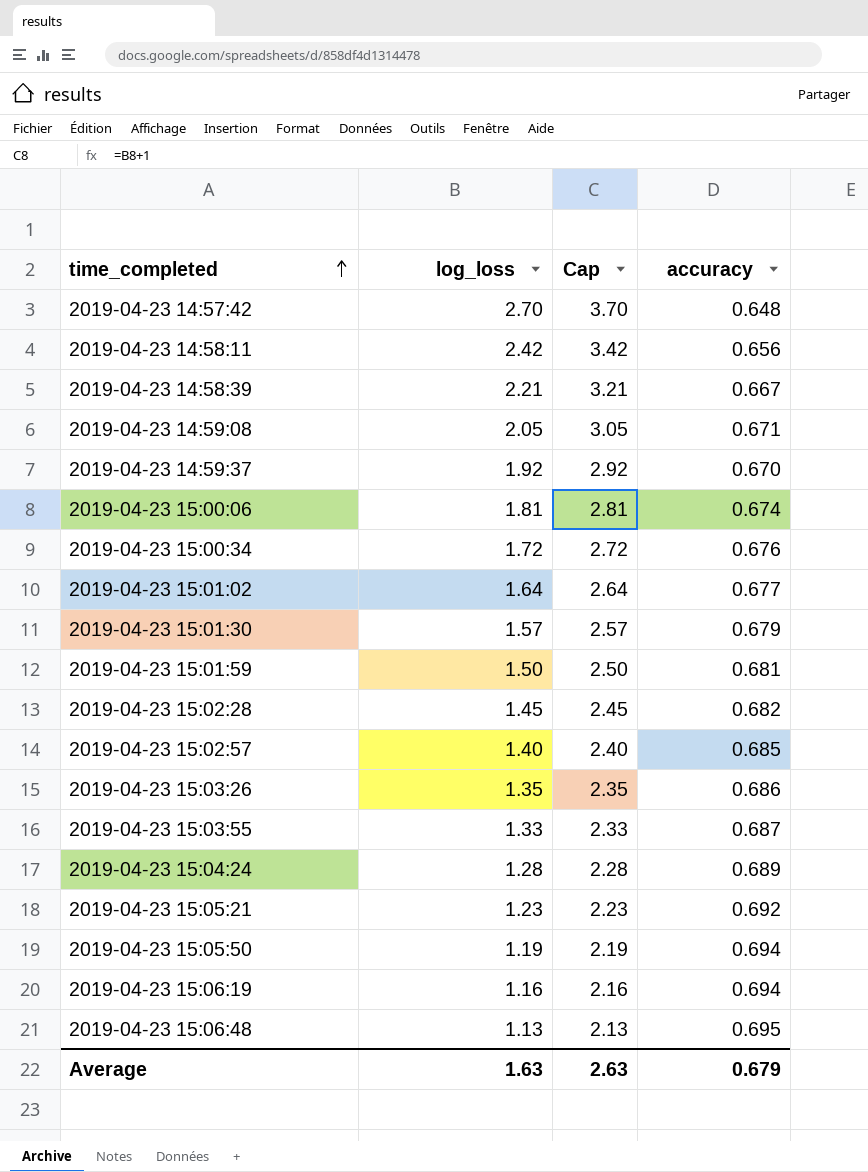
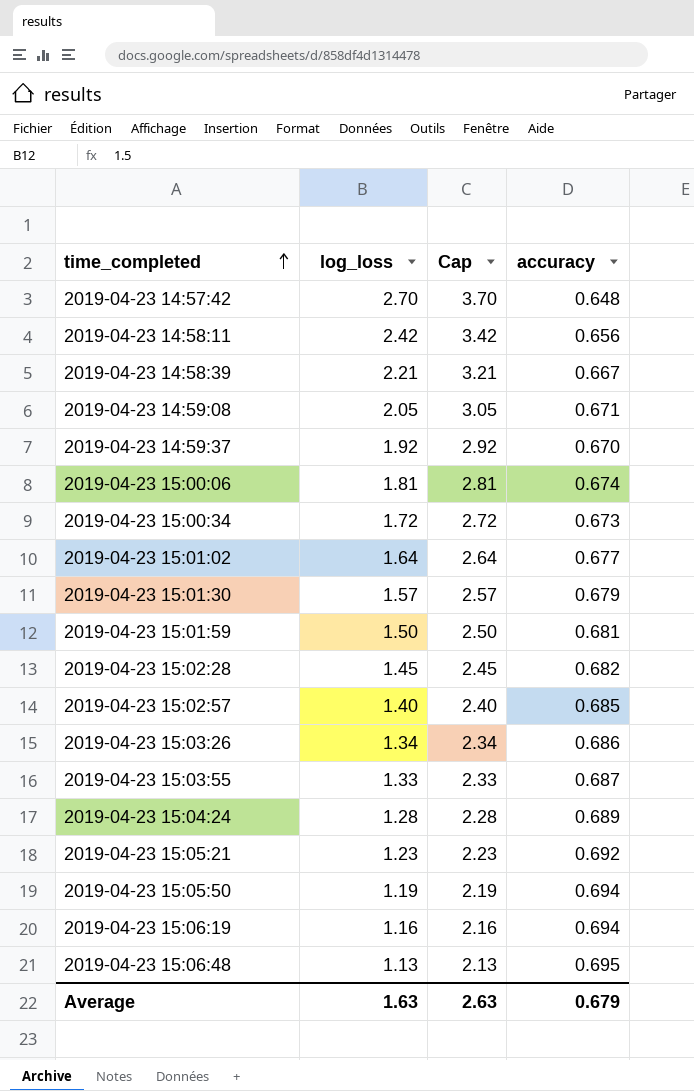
2019-04-23 15:00:34 | accuracy: 0.676 -> 0.673
2019-04-23 15:03:26 | log_loss: 1.35 -> 1.34
2019-04-23 15:03:26 | Cap: 2.35 -> 2.34

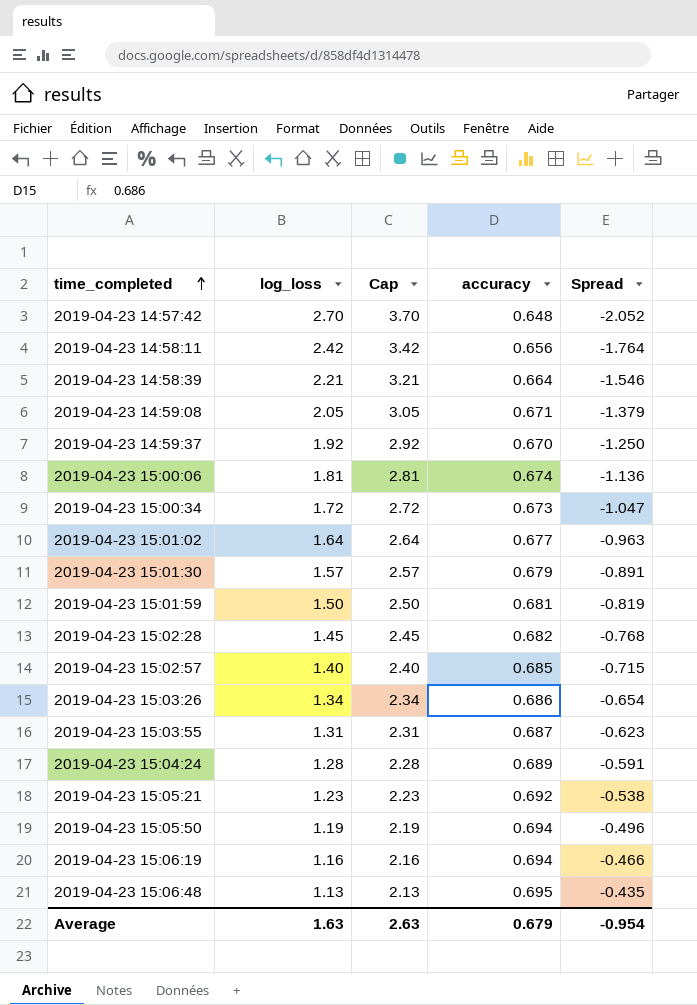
column Spread | formula: none -> [accuracy] - [log_loss]
2019-04-23 14:58:39 | accuracy: 0.667 -> 0.664
2019-04-23 15:03:55 | log_loss: 1.33 -> 1.31
2019-04-23 15:03:55 | Cap: 2.33 -> 2.31

